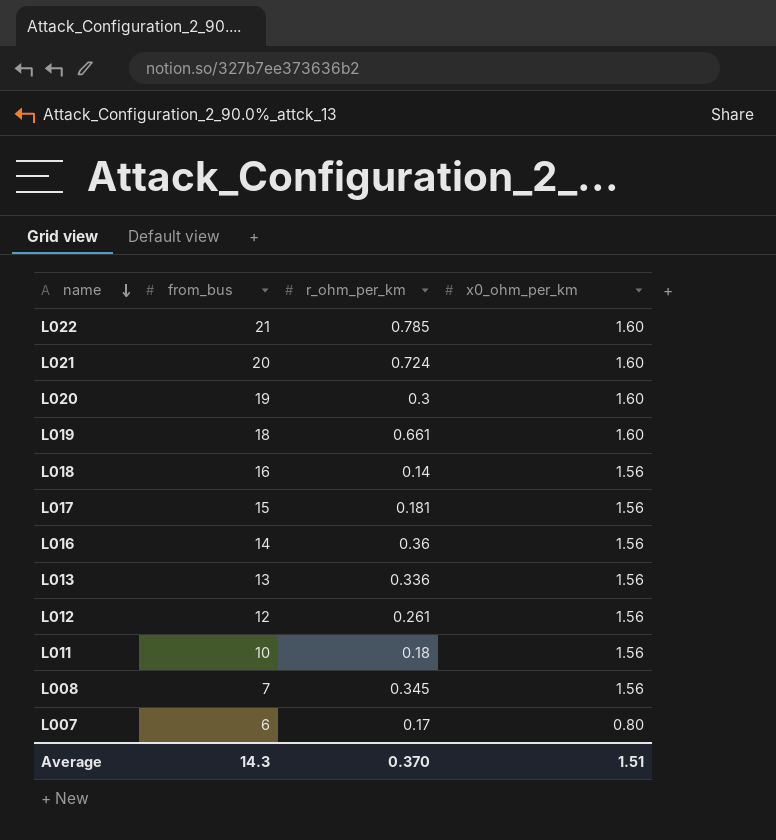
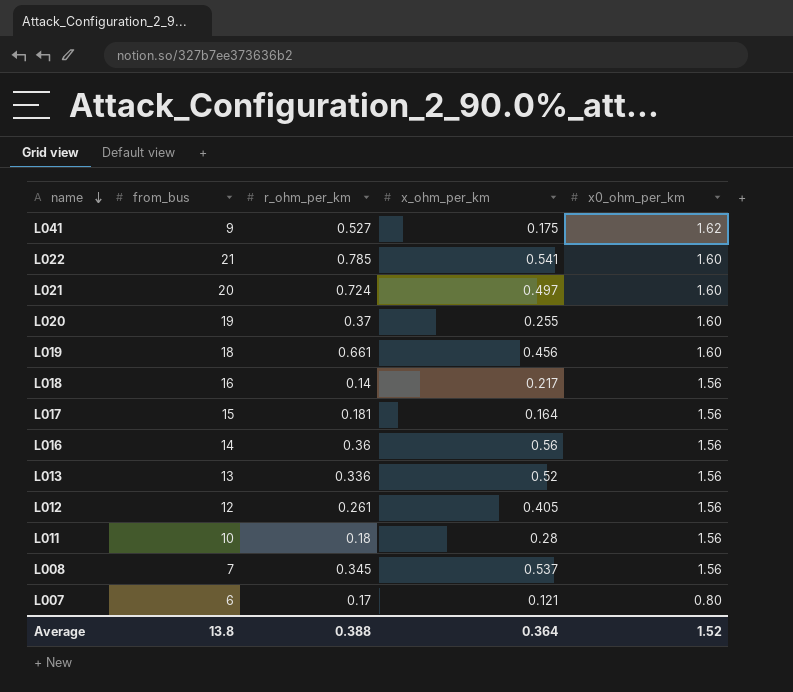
column x_ohm_per_km | position: none -> 4
row L041: none -> 9 | 0.527 | 0.175 | 1.62
L020 | r_ohm_per_km: 0.3 -> 0.37
Average | from_bus: 14.3 -> 13.8
Average | r_ohm_per_km: 0.370 -> 0.388
Average | x0_ohm_per_km: 1.51 -> 1.52

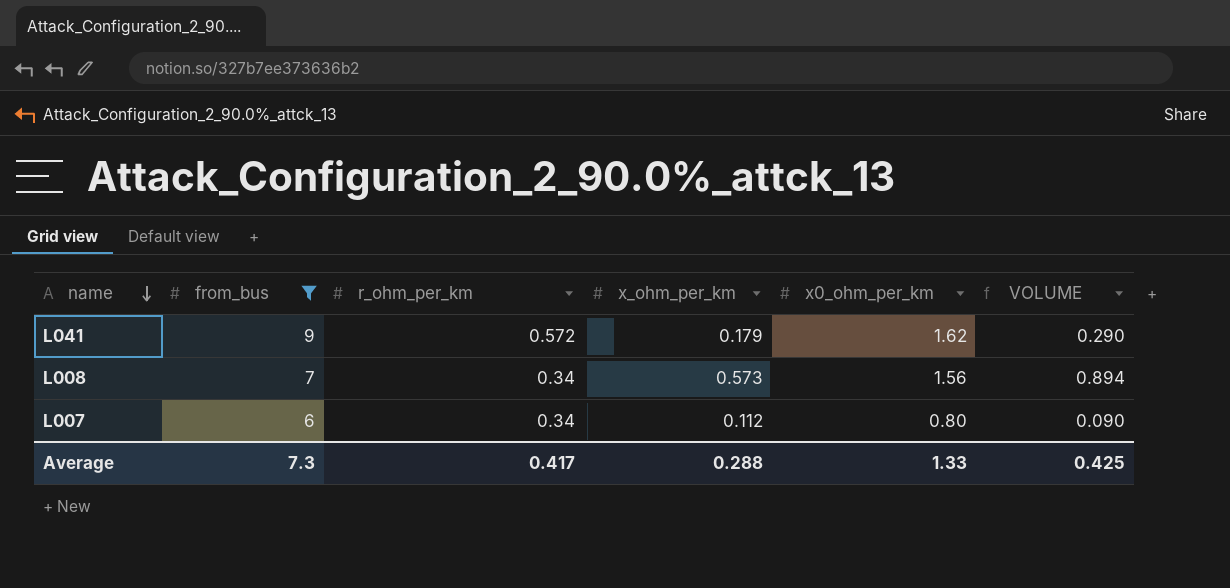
filter: none -> from_bus <= 9
column VOLUME | formula: none -> [x_ohm_per_km] * [x0_ohm_per_km]
L041 | r_ohm_per_km: 0.527 -> 0.572
L041 | x_ohm_per_km: 0.175 -> 0.179
L008 | r_ohm_per_km: 0.345 -> 0.34
L008 | x_ohm_per_km: 0.537 -> 0.573
L007 | r_ohm_per_km: 0.17 -> 0.34
L007 | x_ohm_per_km: 0.121 -> 0.112
Average | from_bus: 13.8 -> 7.3
Average | r_ohm_per_km: 0.388 -> 0.417
Average | x_ohm_per_km: 0.364 -> 0.288
Average | x0_ohm_per_km: 1.52 -> 1.33

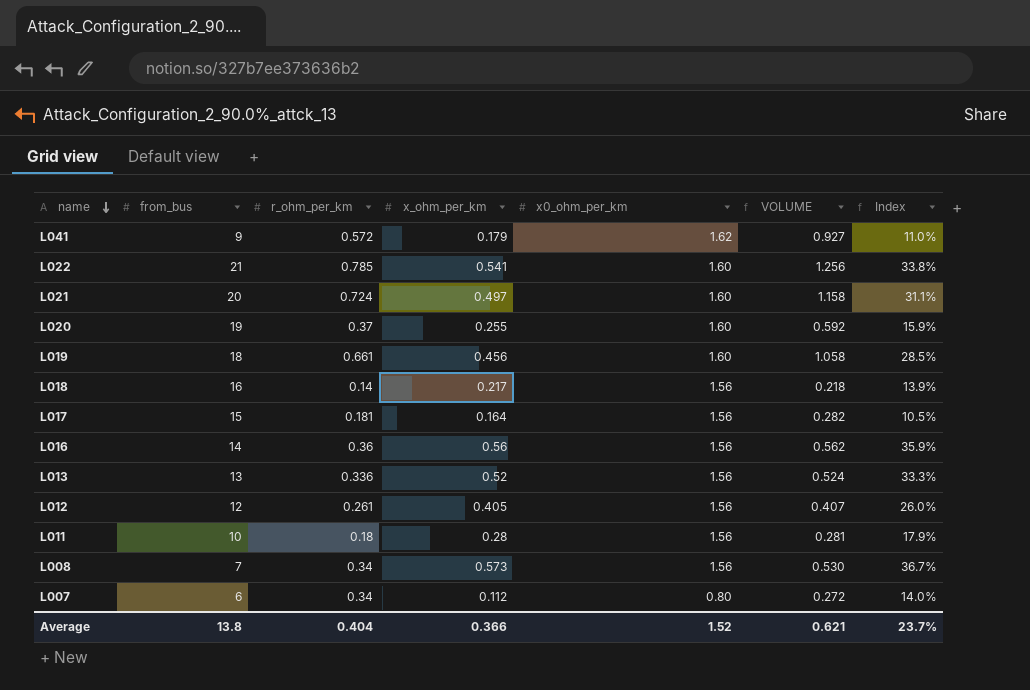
filter: from_bus <= 9 -> none
column VOLUME | formula: [x_ohm_per_km] * [x0_ohm_per_km] -> [r_ohm_per_km] * [x0_ohm_per_km]
column Index | formula: none -> [x_ohm_per_km] / [x0_ohm_per_km]
Average | from_bus: 7.3 -> 13.8
Average | r_ohm_per_km: 0.417 -> 0.404
Average | x_ohm_per_km: 0.288 -> 0.366
Average | x0_ohm_per_km: 1.33 -> 1.52
Average | VOLUME: 0.425 -> 0.621

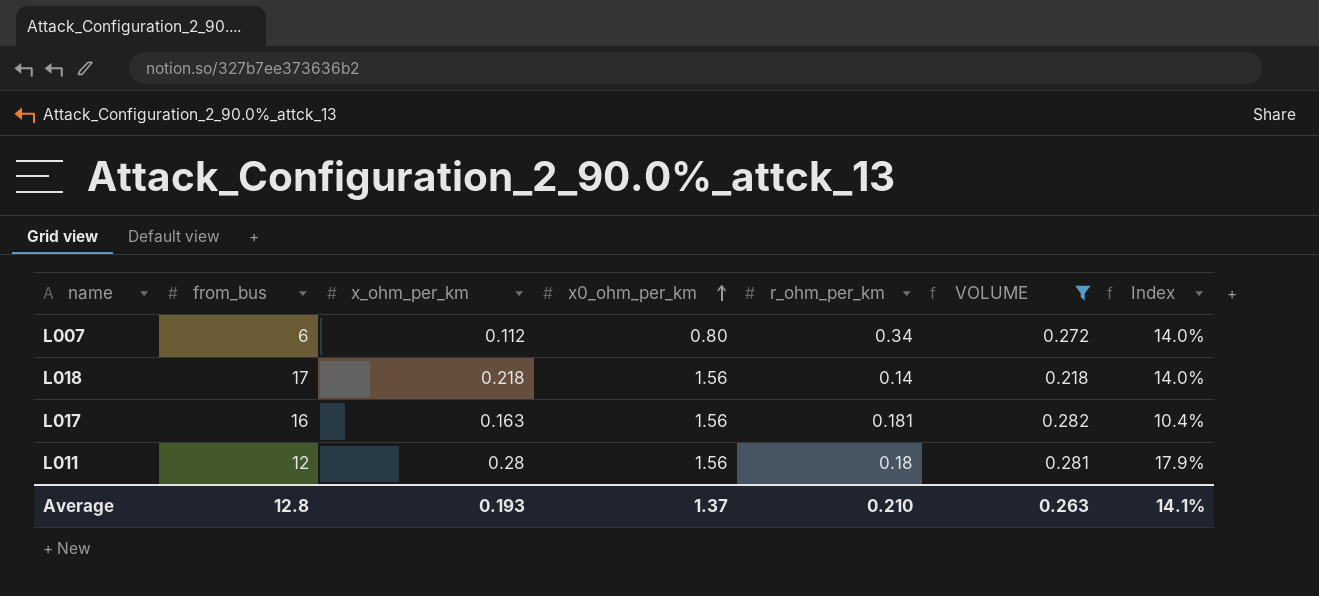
filter: none -> VOLUME <= 0.282
row order: name descending -> x0_ohm_per_km ascending
column r_ohm_per_km | position: 3 -> 5
L018 | from_bus: 16 -> 17
L018 | x_ohm_per_km: 0.217 -> 0.218
L018 | Index: 13.9% -> 14.0%
L017 | from_bus: 15 -> 16
L017 | x_ohm_per_km: 0.164 -> 0.163
L017 | Index: 10.5% -> 10.4%
L011 | from_bus: 10 -> 12
Average | from_bus: 13.8 -> 12.8
Average | x_ohm_per_km: 0.366 -> 0.193
Average | x0_ohm_per_km: 1.52 -> 1.37
Average | r_ohm_per_km: 0.404 -> 0.210
Average | VOLUME: 0.621 -> 0.263
Average | Index: 23.7% -> 14.1%

